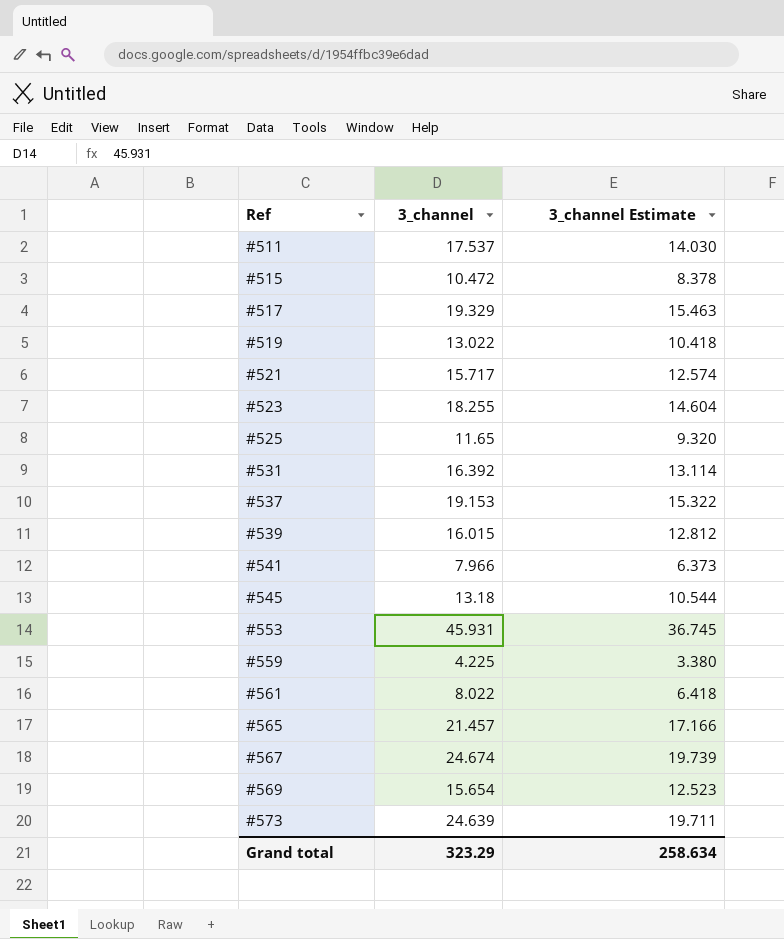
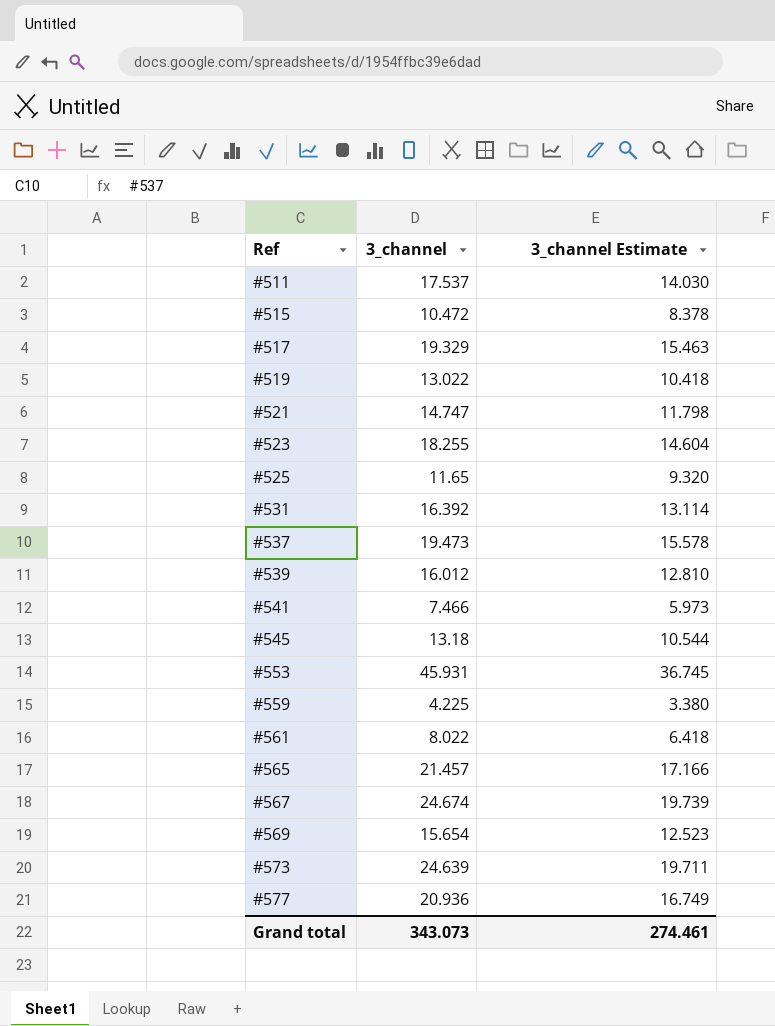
#521 | 3_channel: 15.717 -> 14.747
#521 | 3_channel Estimate: 12.574 -> 11.798
#537 | 3_channel: 19.153 -> 19.473
#537 | 3_channel Estimate: 15.322 -> 15.578
#539 | 3_channel: 16.015 -> 16.012
#539 | 3_channel Estimate: 12.812 -> 12.810
#541 | 3_channel: 7.966 -> 7.466
#541 | 3_channel Estimate: 6.373 -> 5.973
row #577: none -> 20.936 | 16.749
Grand total | 3_channel: 323.29 -> 343.073
Grand total | 3_channel Estimate: 258.634 -> 274.461

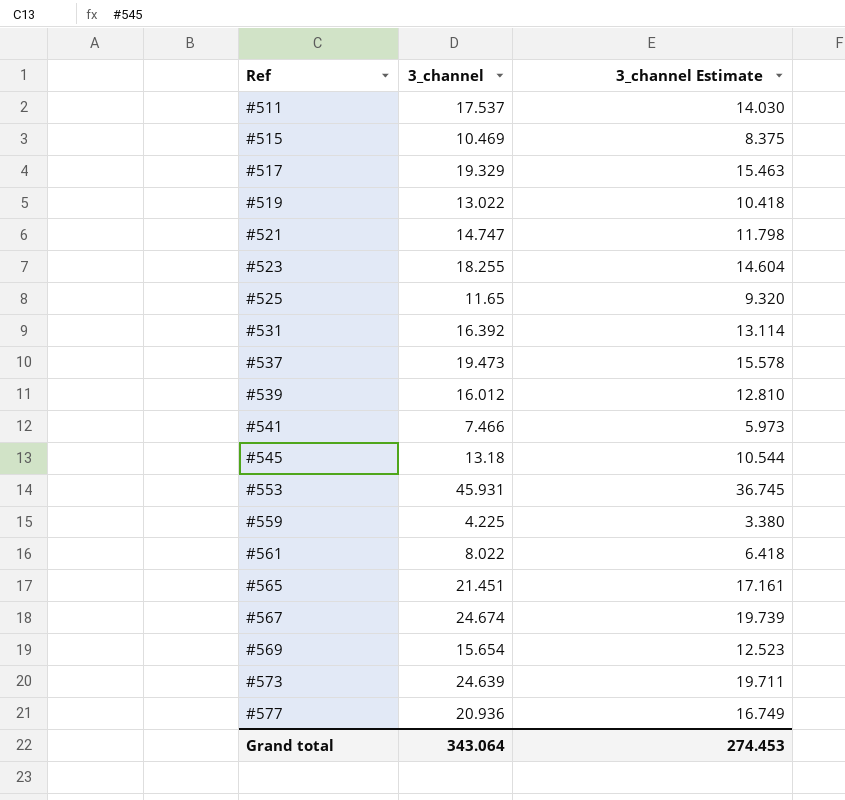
#515 | 3_channel: 10.472 -> 10.469
#515 | 3_channel Estimate: 8.378 -> 8.375
#565 | 3_channel: 21.457 -> 21.451
#565 | 3_channel Estimate: 17.166 -> 17.161
Grand total | 3_channel: 343.073 -> 343.064
Grand total | 3_channel Estimate: 274.461 -> 274.453

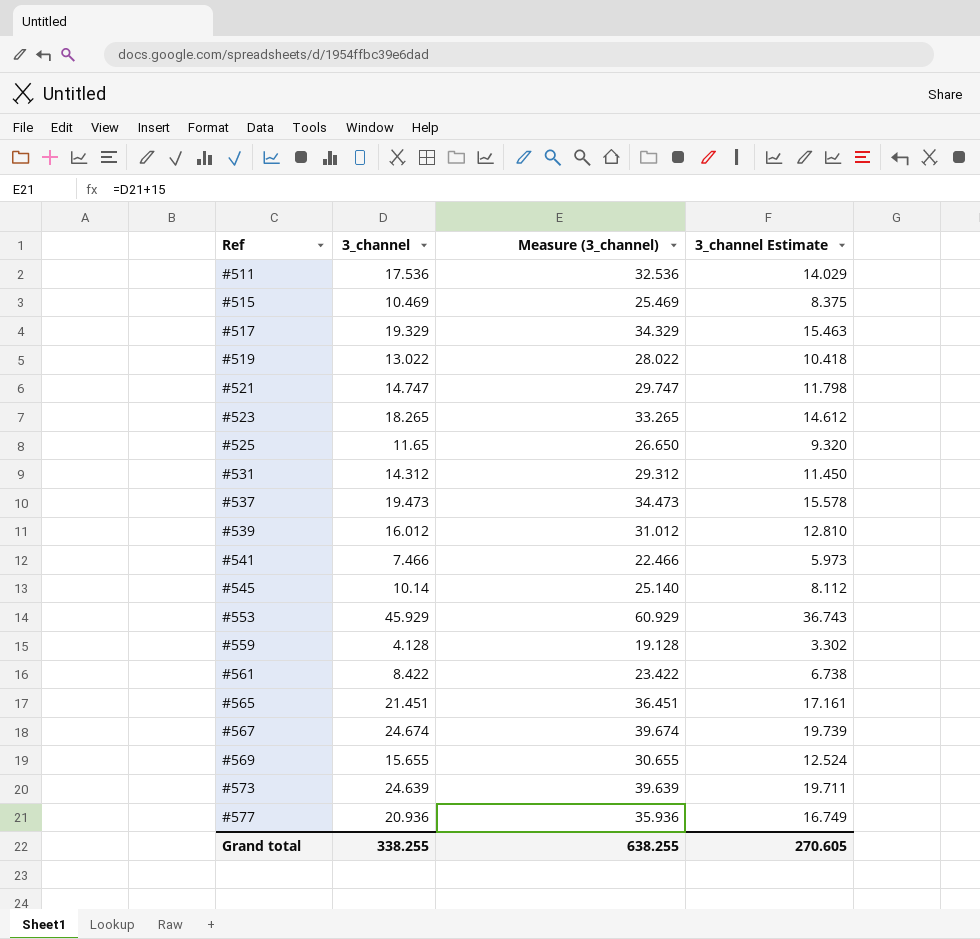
column Measure (3_channel) | formula: none -> [3_channel] + 15
#511 | 3_channel: 17.537 -> 17.536
#511 | 3_channel Estimate: 14.030 -> 14.029
#523 | 3_channel: 18.255 -> 18.265
#523 | 3_channel Estimate: 14.604 -> 14.612
#531 | 3_channel: 16.392 -> 14.312
#531 | 3_channel Estimate: 13.114 -> 11.450
#545 | 3_channel: 13.18 -> 10.14
#545 | 3_channel Estimate: 10.544 -> 8.112
#553 | 3_channel: 45.931 -> 45.929
#553 | 3_channel Estimate: 36.745 -> 36.743
#559 | 3_channel: 4.225 -> 4.128
#559 | 3_channel Estimate: 3.380 -> 3.302
#561 | 3_channel: 8.022 -> 8.422
#561 | 3_channel Estimate: 6.418 -> 6.738
#569 | 3_channel: 15.654 -> 15.655
#569 | 3_channel Estimate: 12.523 -> 12.524
Grand total | 3_channel: 343.064 -> 338.255
Grand total | 3_channel Estimate: 274.453 -> 270.605

